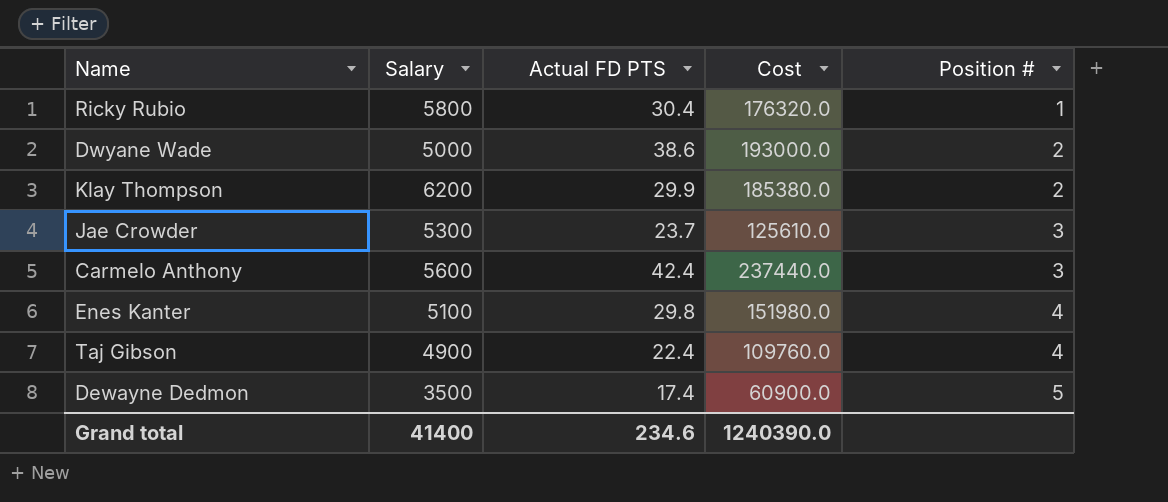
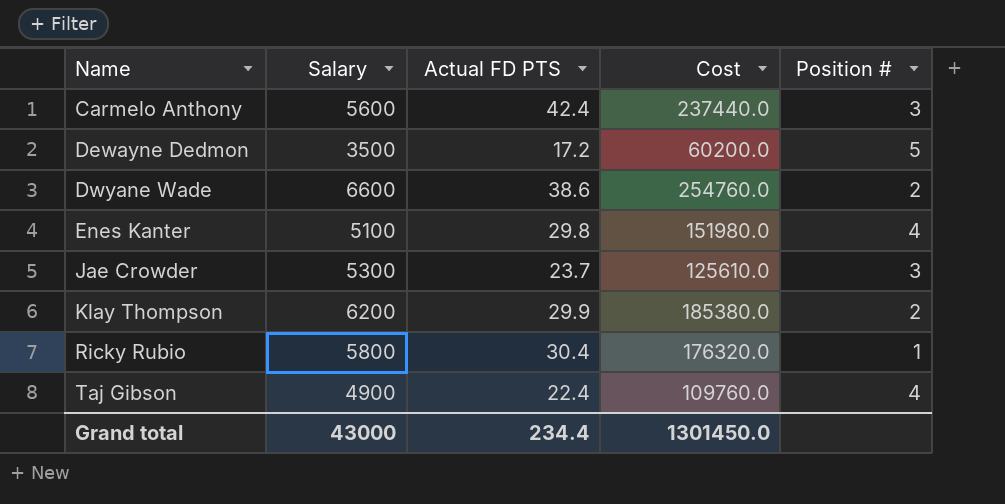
row order: Position # ascending -> Name ascending
Dewayne Dedmon | Actual FD PTS: 17.4 -> 17.2
Dewayne Dedmon | Cost: 60900.0 -> 60200.0
Dwyane Wade | Salary: 5000 -> 6600
Dwyane Wade | Cost: 193000.0 -> 254760.0
Grand total | Salary: 41400 -> 43000
Grand total | Actual FD PTS: 234.6 -> 234.4
Grand total | Cost: 1240390.0 -> 1301450.0

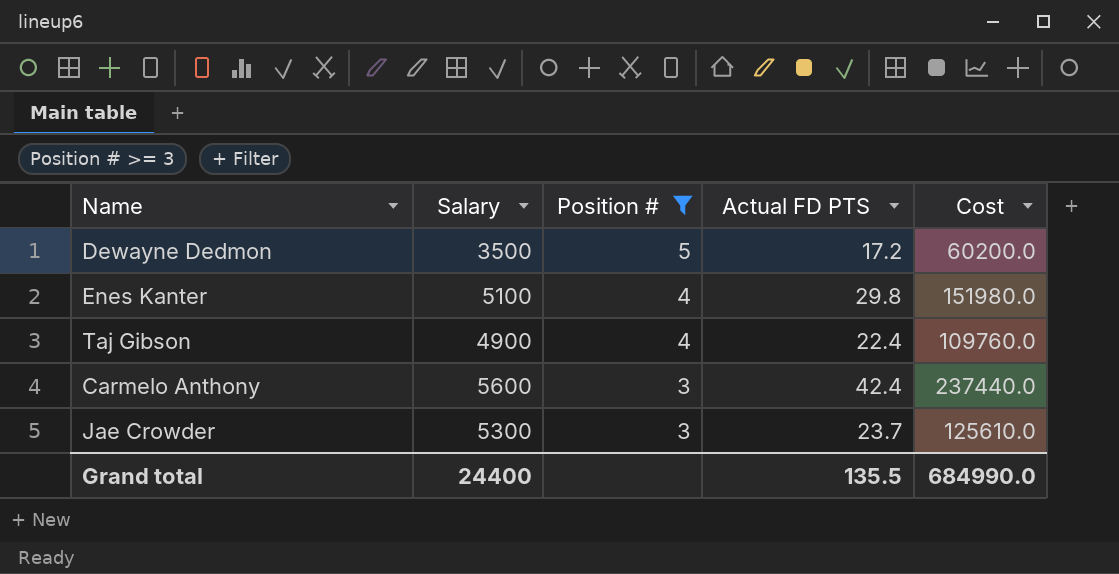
filter: none -> Position # >= 3
row order: Name ascending -> Position # descending
column Position # | position: 5 -> 3
Grand total | Salary: 43000 -> 24400
Grand total | Actual FD PTS: 234.4 -> 135.5
Grand total | Cost: 1301450.0 -> 684990.0

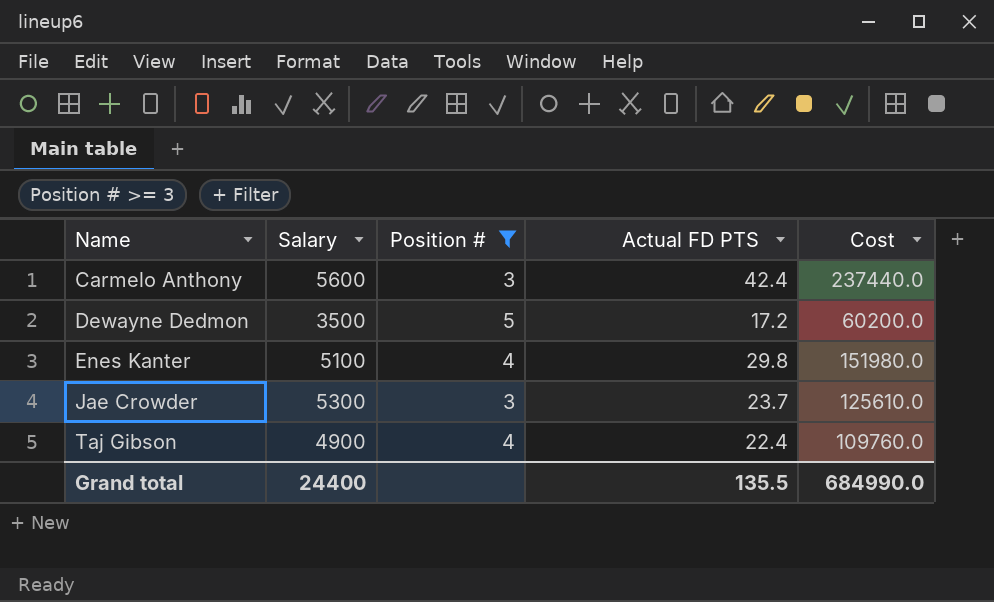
row order: Position # descending -> Name ascending

